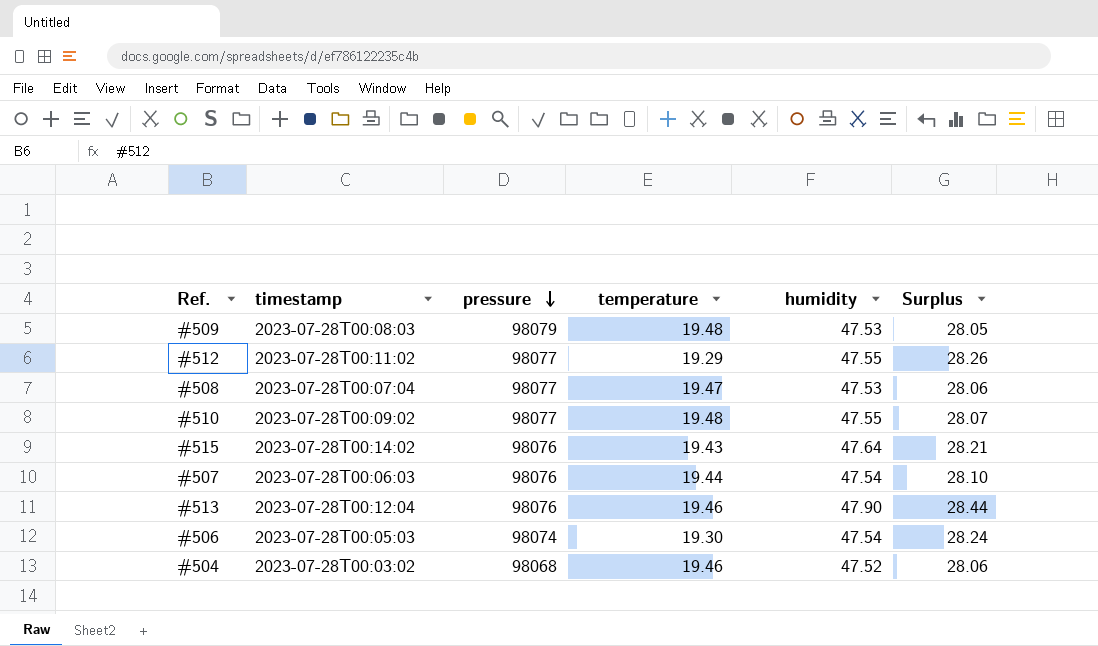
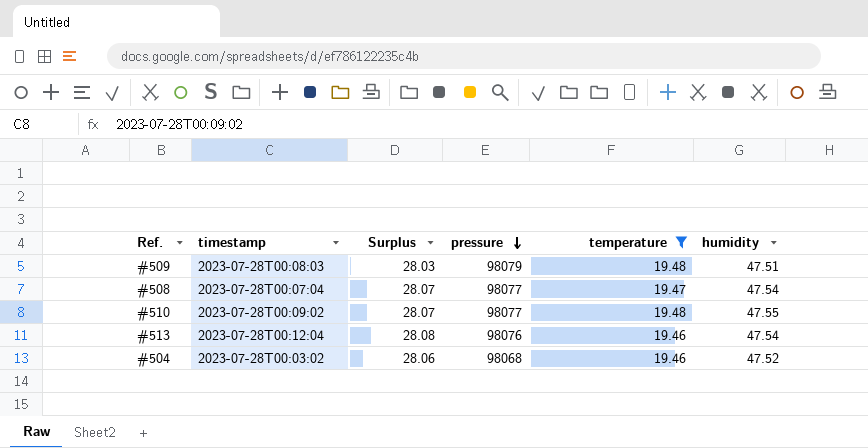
filter: none -> temperature >= 19.46
column Surplus | position: 6 -> 3
#509 | Surplus: 28.05 -> 28.03
#509 | humidity: 47.53 -> 47.51
#508 | Surplus: 28.06 -> 28.07
#508 | humidity: 47.53 -> 47.54
#513 | Surplus: 28.44 -> 28.08
#513 | humidity: 47.90 -> 47.54

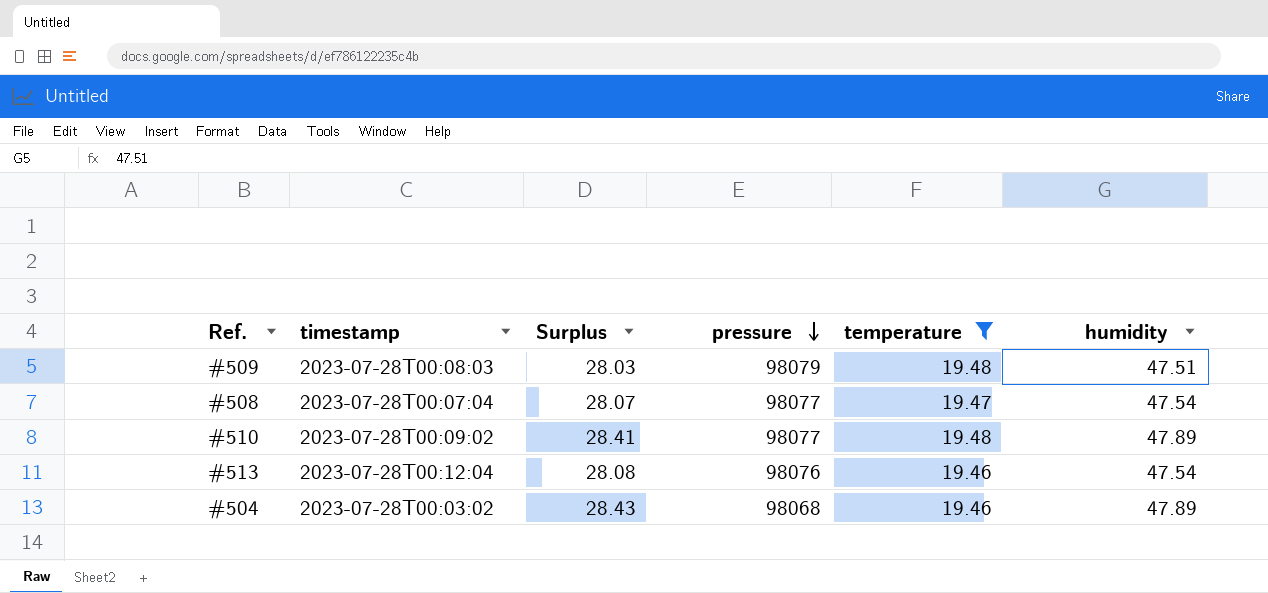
#510 | Surplus: 28.07 -> 28.41
#510 | humidity: 47.55 -> 47.89
#504 | Surplus: 28.06 -> 28.43
#504 | humidity: 47.52 -> 47.89

